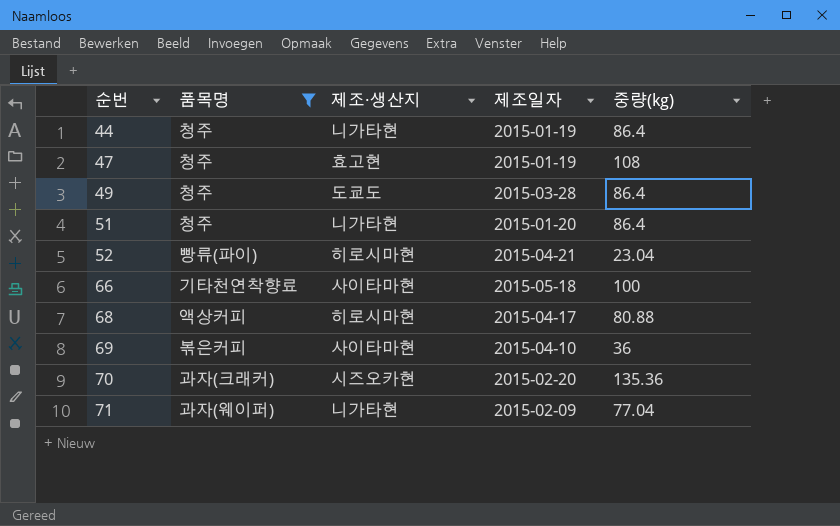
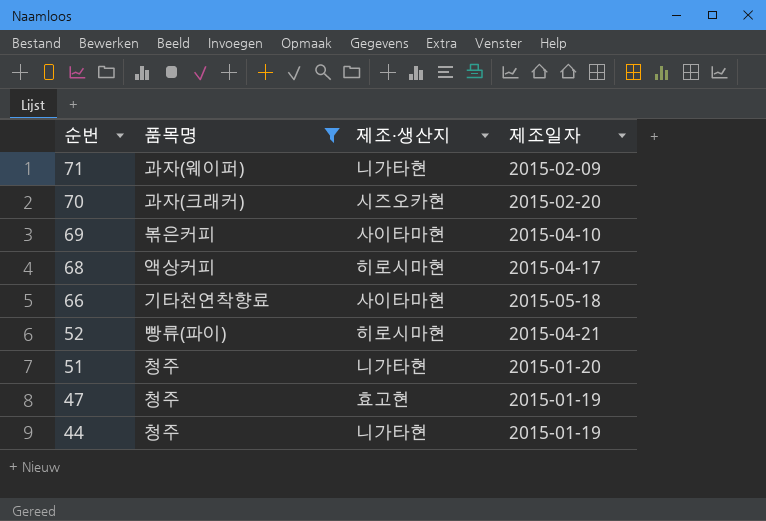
row order: 순번 ascending -> 순번 descending
column 중량(kg) | position: 5 -> none
row 49: 청주 | 도쿄도 | 2015-03-28 | 86.4 -> none

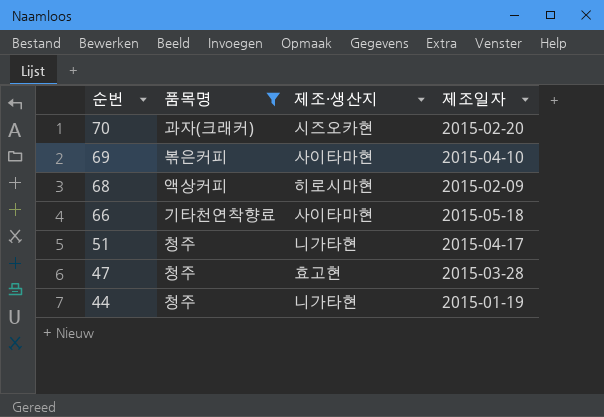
row 71: 과자(웨이퍼) | 니가타현 | 2015-02-09 -> none
row 52: 빵류(파이) | 히로시마현 | 2015-04-21 -> none
68 | 제조일자: 2015-04-17 -> 2015-02-09
51 | 제조일자: 2015-01-20 -> 2015-04-17
47 | 제조일자: 2015-01-19 -> 2015-03-28

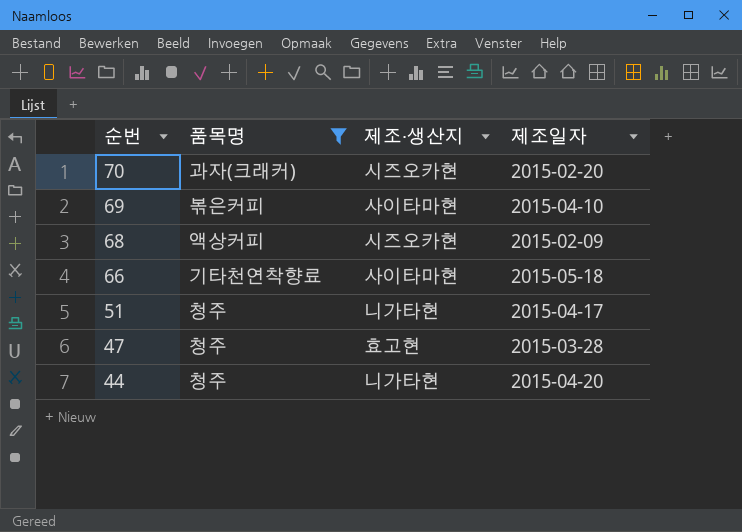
68 | 제조·생산지: 히로시마현 -> 시즈오카현
44 | 제조일자: 2015-01-19 -> 2015-04-20

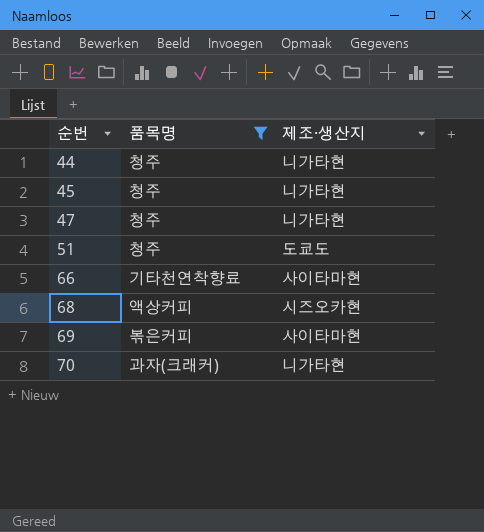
row order: 순번 descending -> 순번 ascending
column 제조일자 | position: 4 -> none
row 45: none -> 청주 | 니가타현
47 | 제조·생산지: 효고현 -> 니가타현
51 | 제조·생산지: 니가타현 -> 도쿄도
70 | 제조·생산지: 시즈오카현 -> 니가타현

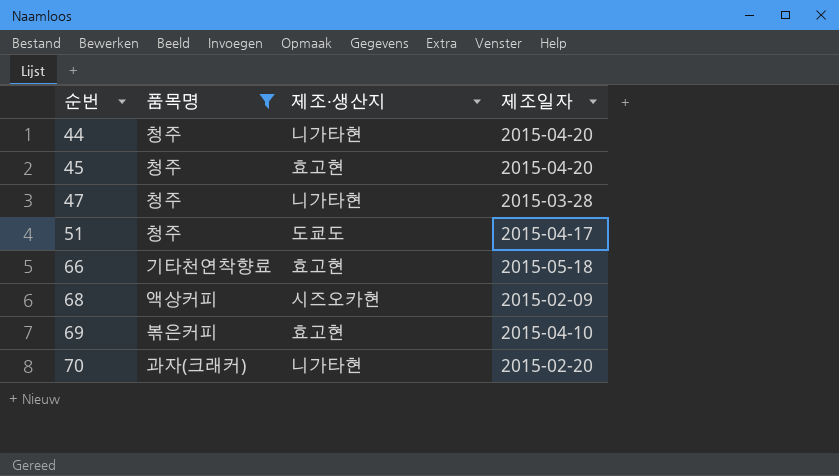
column 제조일자 | position: none -> 4
45 | 제조·생산지: 니가타현 -> 효고현
66 | 제조·생산지: 사이타마현 -> 효고현
69 | 제조·생산지: 사이타마현 -> 효고현

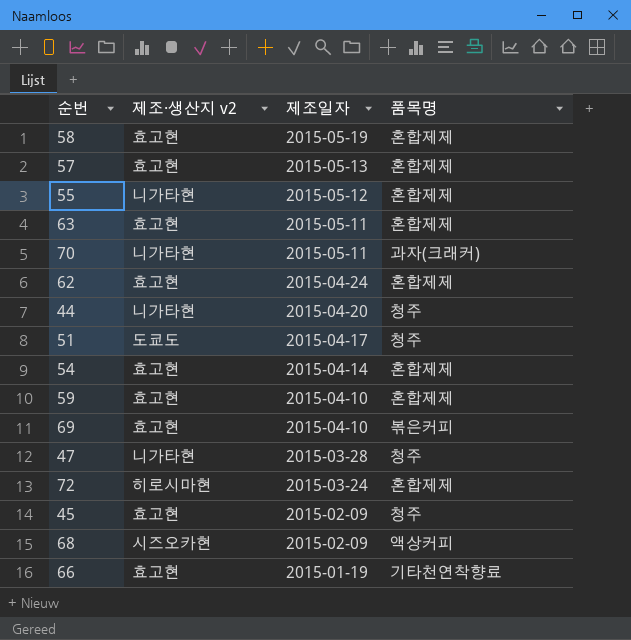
filter: 품목명 != 혼합제제 -> none
row order: 순번 ascending -> 제조일자 descending
column name: 제조·생산지 -> 제조·생산지 v2
column 품목명 | position: 2 -> 4
70 | 제조일자: 2015-02-20 -> 2015-05-11
45 | 제조일자: 2015-04-20 -> 2015-02-09
66 | 제조일자: 2015-05-18 -> 2015-01-19

